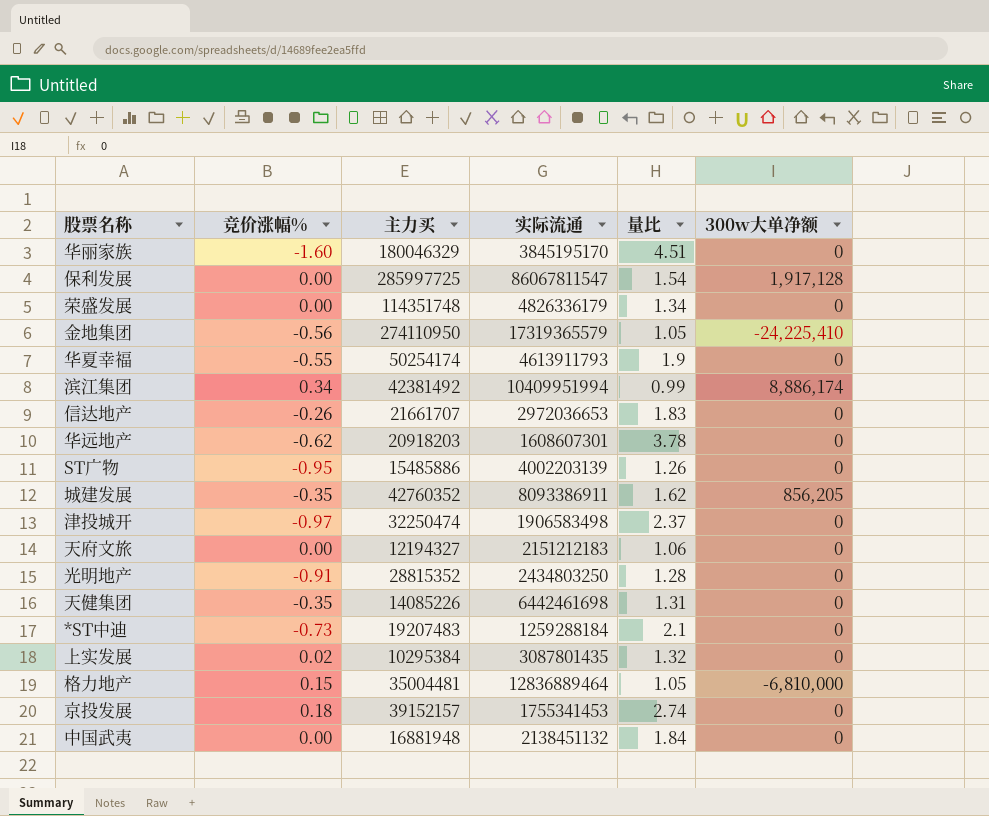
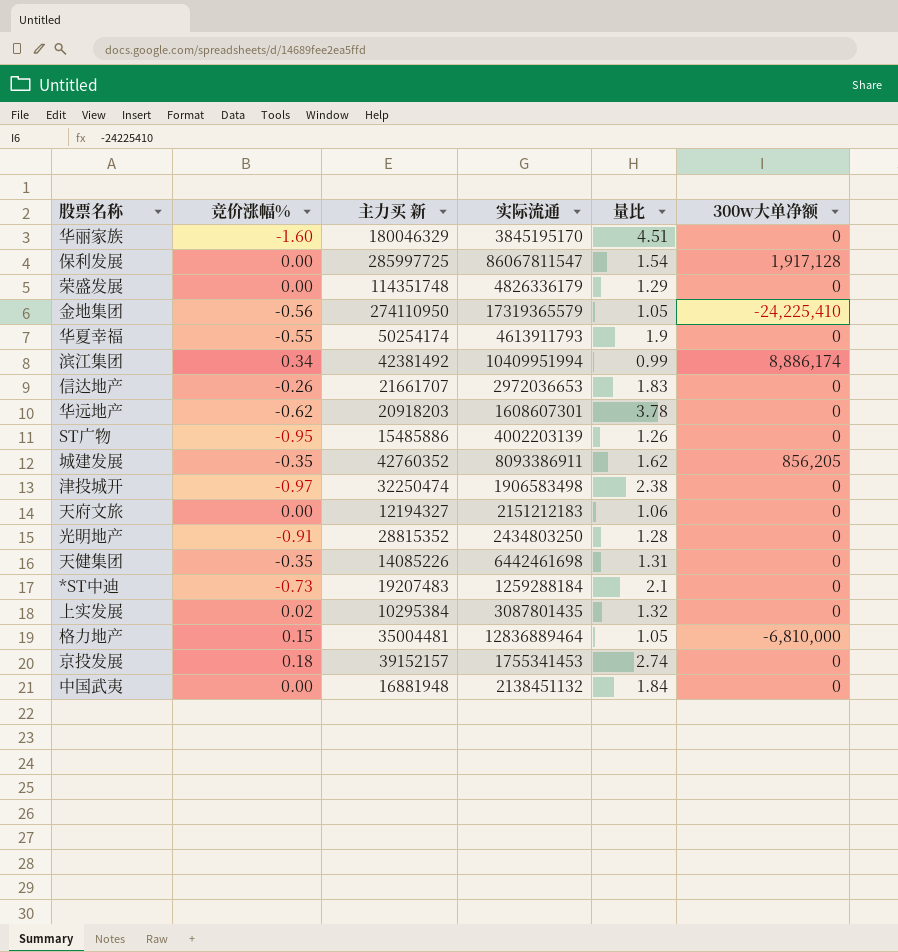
column name: 主力买 -> 主力买 新
荣盛发展 | 量比: 1.34 -> 1.29
津投城开 | 量比: 2.37 -> 2.38

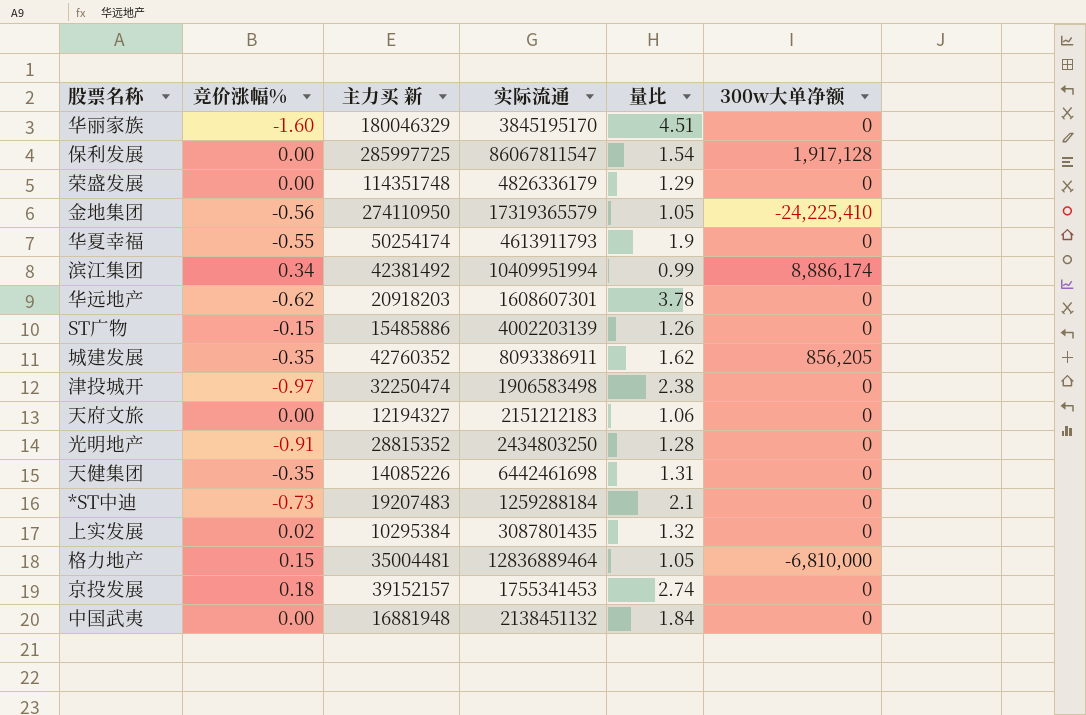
row 信达地产: -0.26 | 21661707 | 2972036653 | 1.83 | 0 -> none
ST广物 | 竞价涨幅%: -0.95 -> -0.15

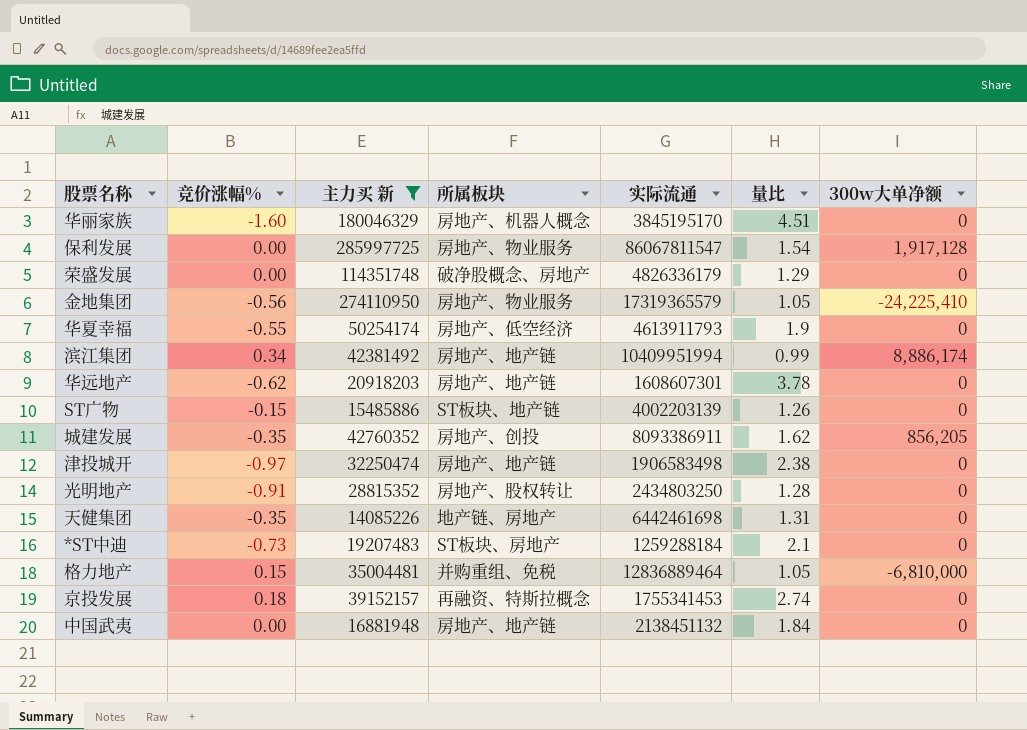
filter: none -> 主力买 新 >= 14085226
column 所属板块 | position: none -> 4

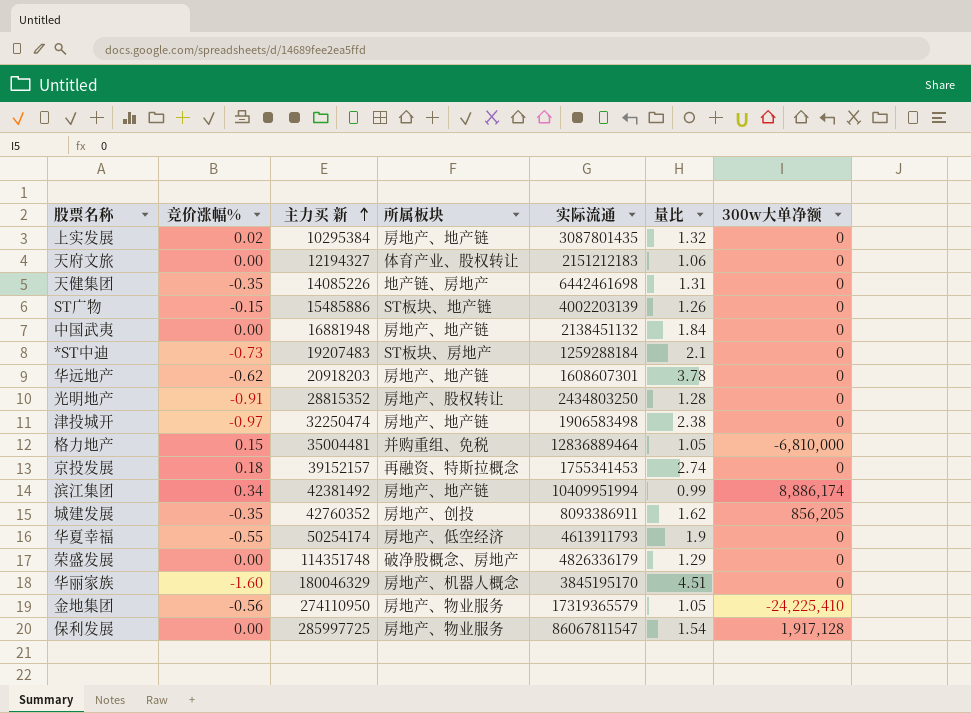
filter: 主力买 新 >= 14085226 -> none
row order: none -> 主力买 新 ascending

